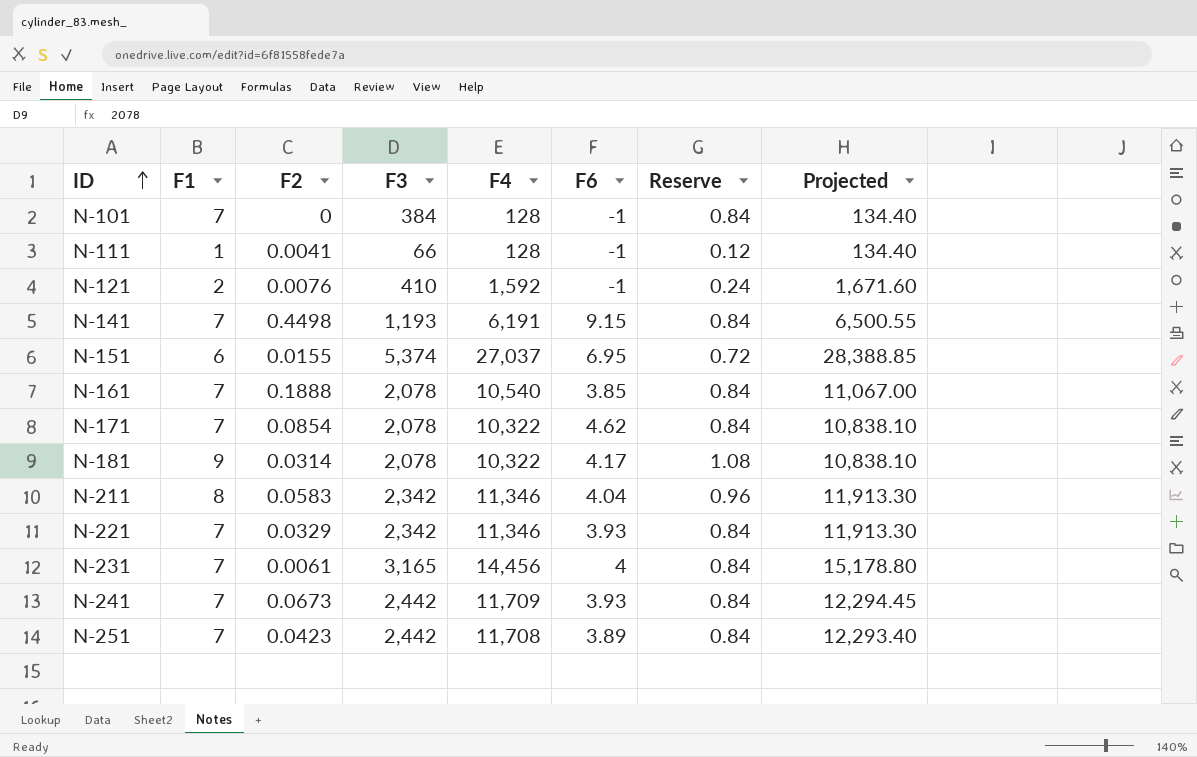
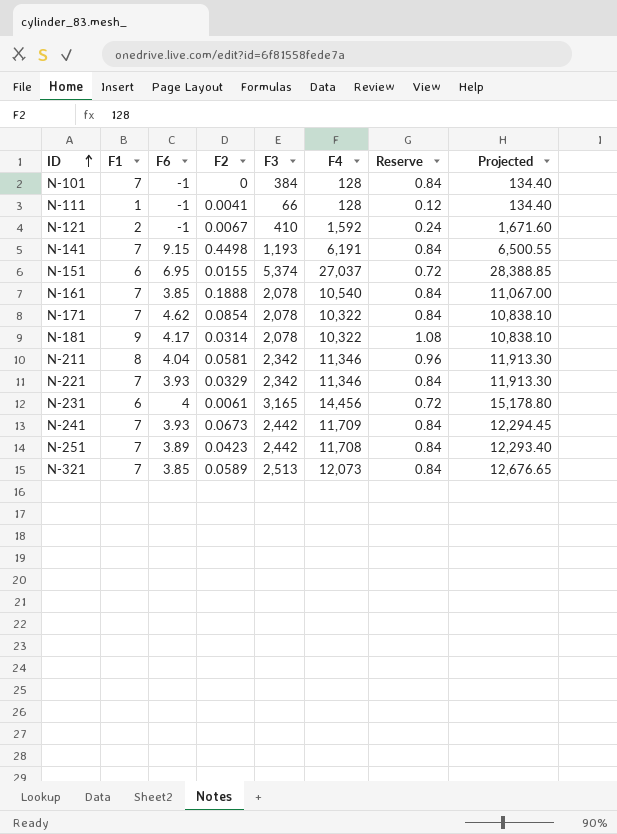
column F6 | position: 6 -> 3
N-121 | F2: 0.0076 -> 0.0067
N-211 | F2: 0.0583 -> 0.0581
N-231 | F1: 7 -> 6
N-231 | Reserve: 0.84 -> 0.72
row N-321: none -> 7 | 3.85 | 0.0589 | 2,513 | 12,073 | 0.84 | 12,676.65

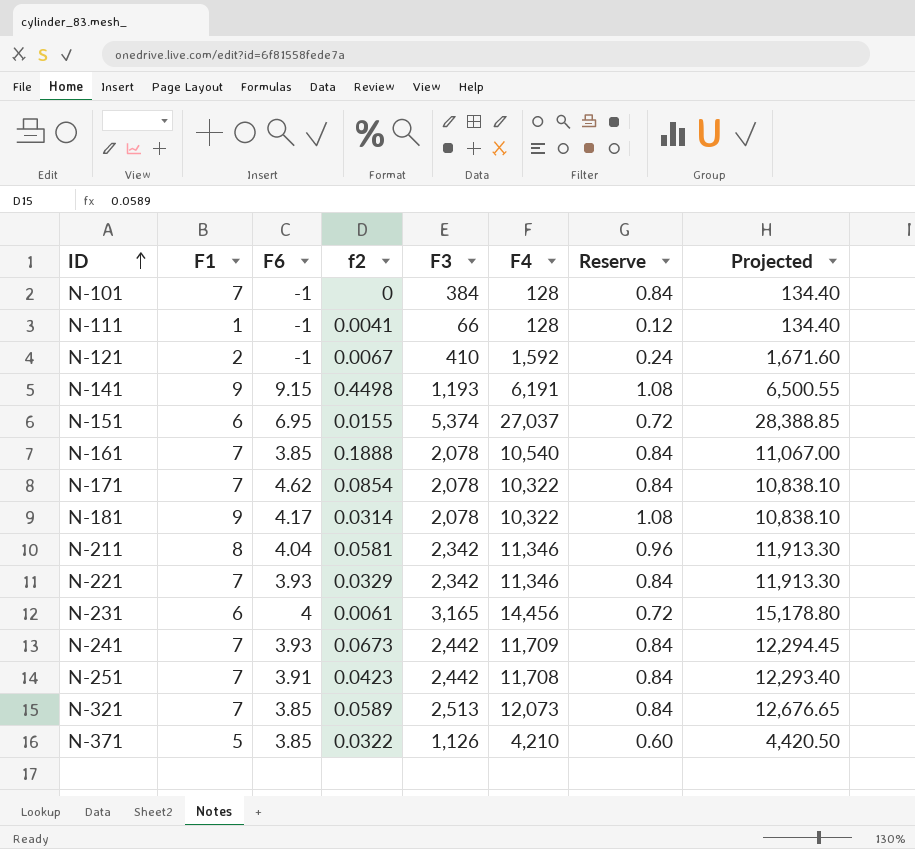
column name: F2 -> f2
N-141 | F1: 7 -> 9
N-141 | Reserve: 0.84 -> 1.08
N-251 | F6: 3.89 -> 3.91
row N-371: none -> 5 | 3.85 | 0.0322 | 1,126 | 4,210 | 0.60 | 4,420.50

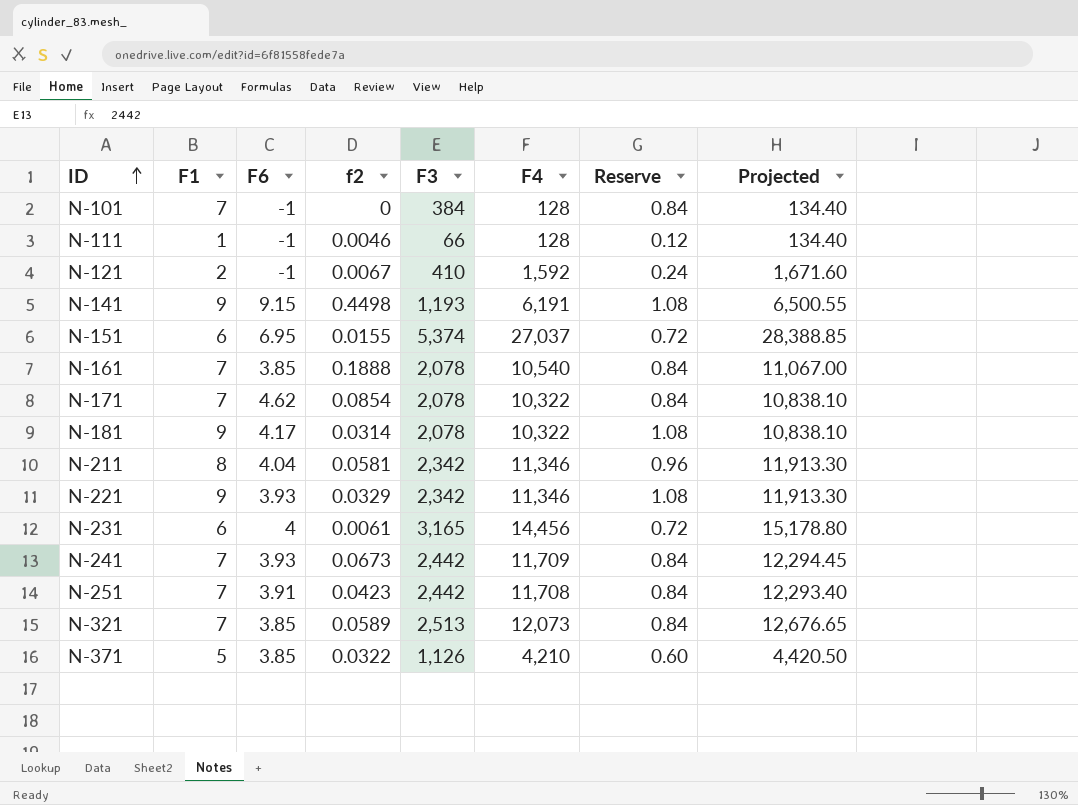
N-111 | f2: 0.0041 -> 0.0046
N-221 | F1: 7 -> 9
N-221 | Reserve: 0.84 -> 1.08

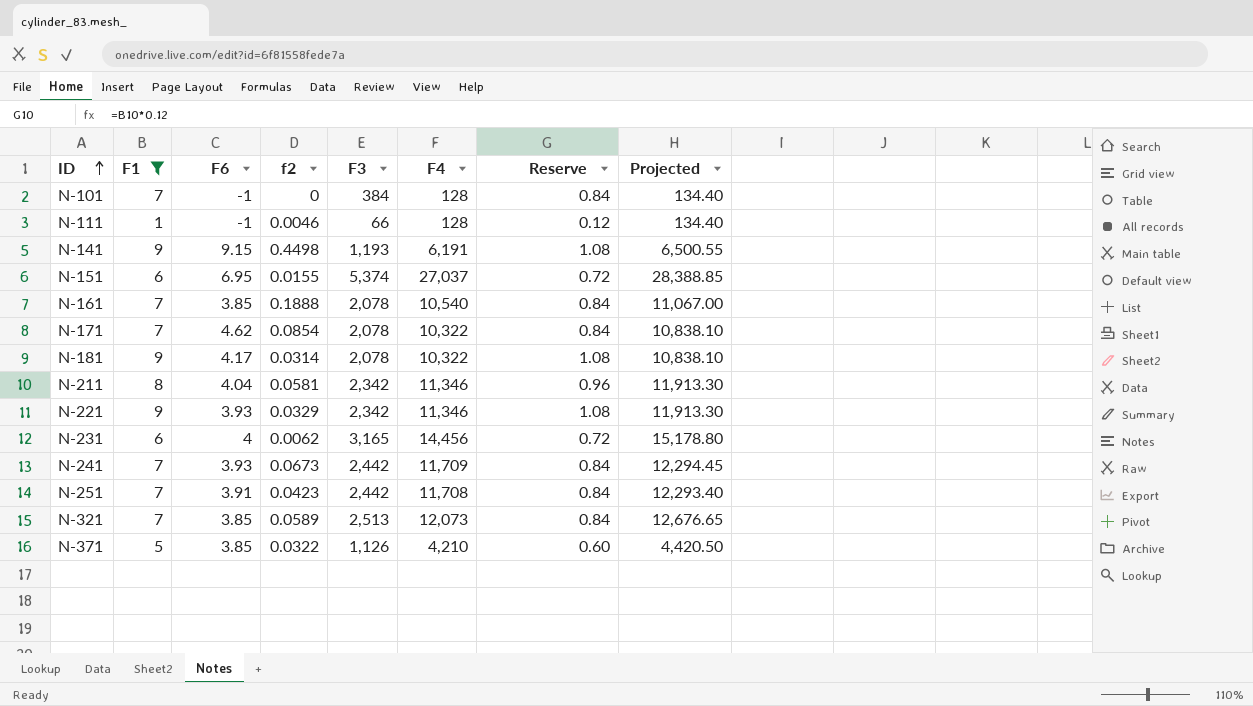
filter: none -> F1 != 2
N-231 | f2: 0.0061 -> 0.0062

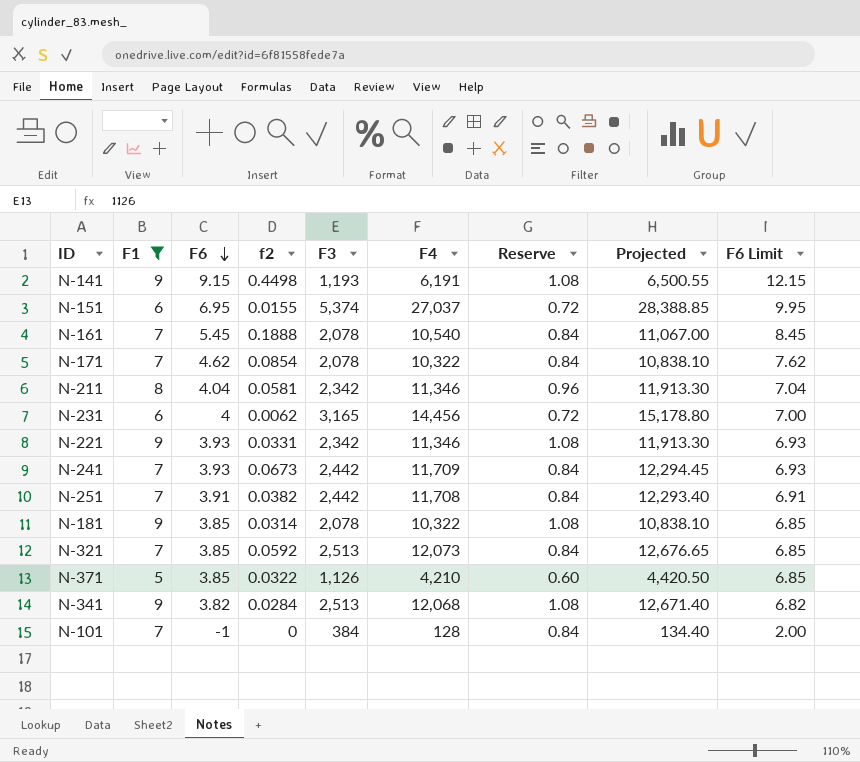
row order: ID ascending -> F6 descending
column F6 Limit | formula: none -> [F6] + 3
row N-111: 1 | -1 | 0.0046 | 66 | 128 | 0.12 | 134.40 -> none
N-161 | F6: 3.85 -> 5.45
N-221 | f2: 0.0329 -> 0.0331
N-251 | f2: 0.0423 -> 0.0382
N-181 | F6: 4.17 -> 3.85
N-321 | f2: 0.0589 -> 0.0592
row N-341: none -> 9 | 3.82 | 0.0284 | 2,513 | 12,068 | 1.08 | 12,671.40 | 6.82

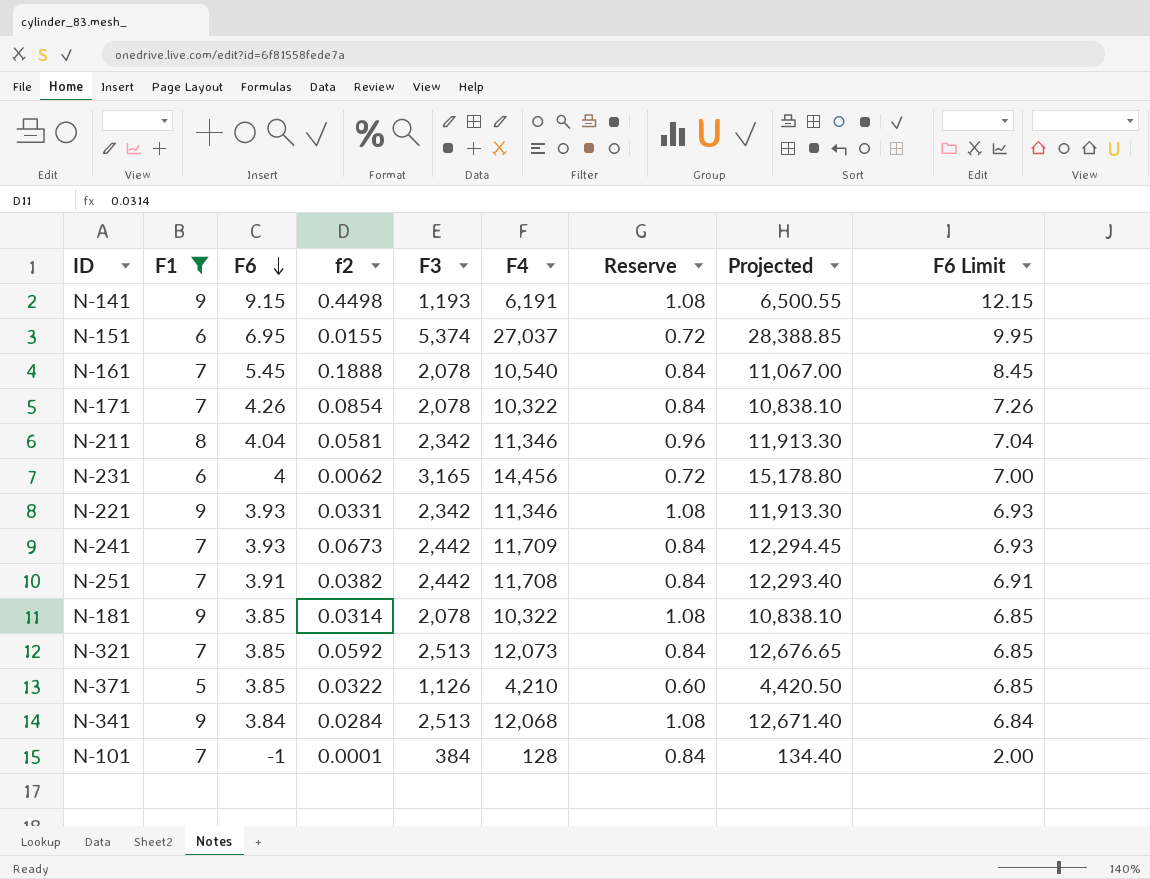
N-171 | F6: 4.62 -> 4.26
N-171 | F6 Limit: 7.62 -> 7.26
N-341 | F6: 3.82 -> 3.84
N-341 | F6 Limit: 6.82 -> 6.84
N-101 | f2: 0 -> 0.0001

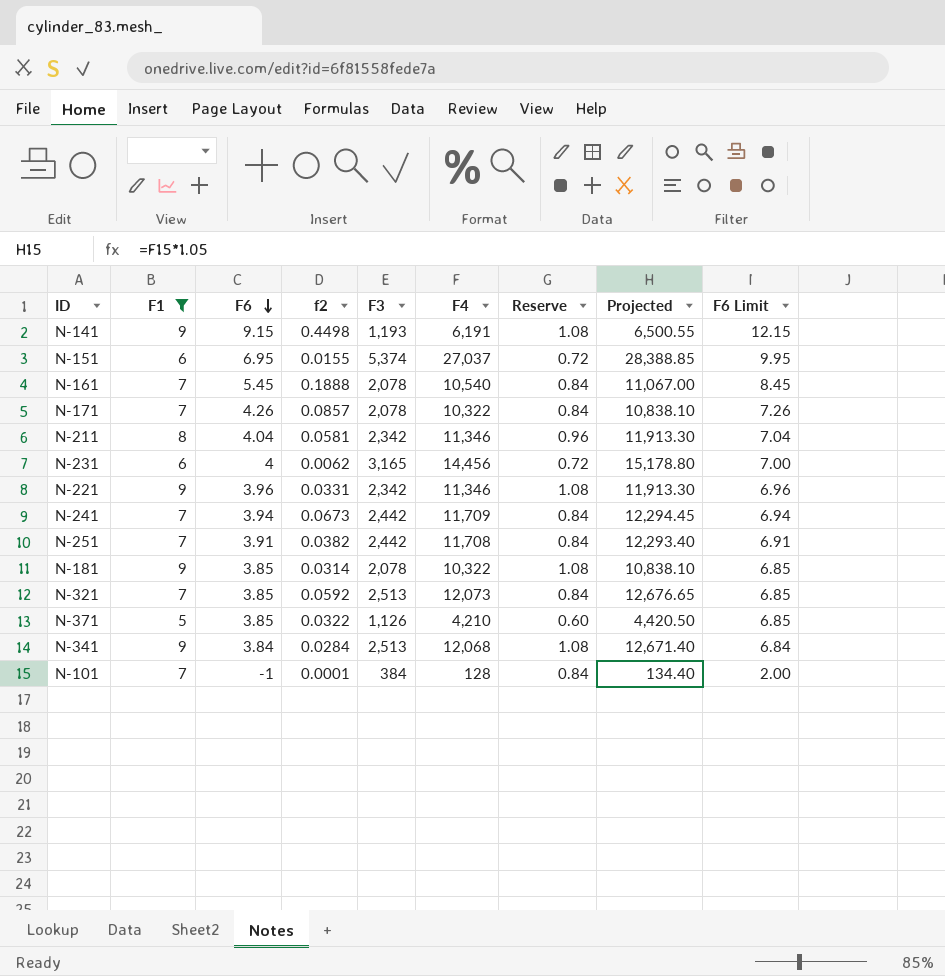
N-171 | f2: 0.0854 -> 0.0857
N-221 | F6: 3.93 -> 3.96
N-221 | F6 Limit: 6.93 -> 6.96
N-241 | F6: 3.93 -> 3.94
N-241 | F6 Limit: 6.93 -> 6.94

